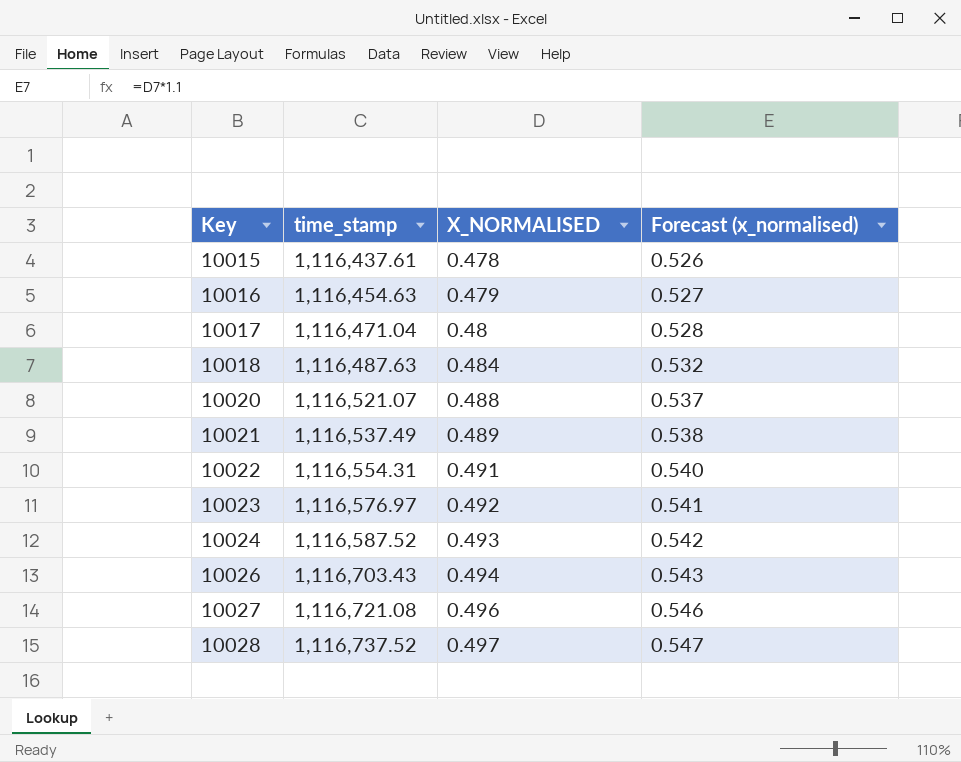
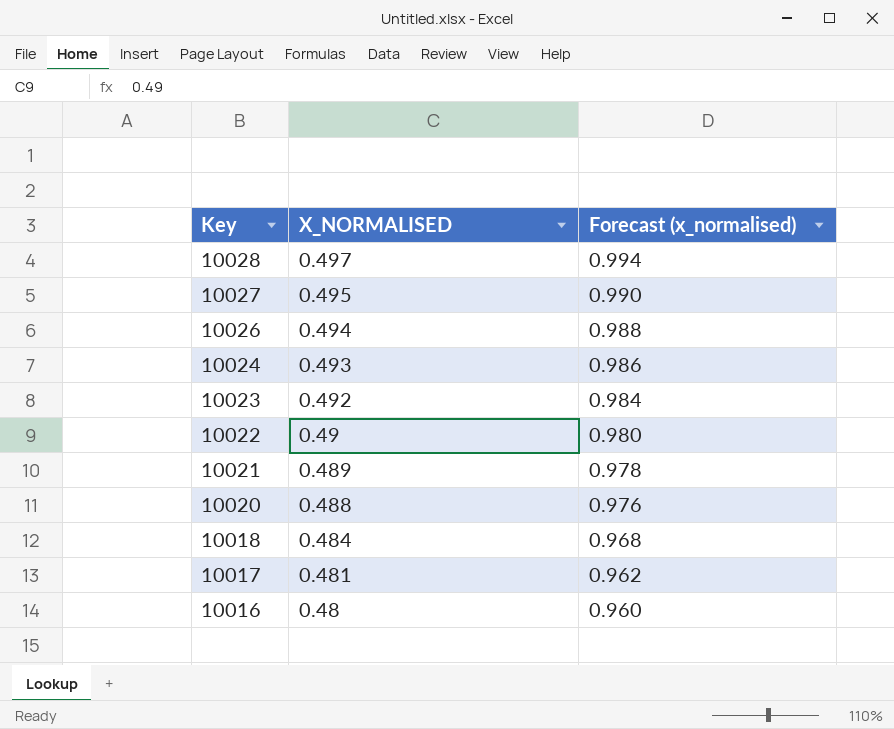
row order: Key ascending -> Key descending
column time_stamp | position: 2 -> none
column Forecast (x_normalised) | formula: [X_NORMALISED] * 1.1 -> [X_NORMALISED] * 2
row 10015: 1,116,437.61 | 0.478 | 0.526 -> none
10027 | X_NORMALISED: 0.496 -> 0.495
10022 | X_NORMALISED: 0.491 -> 0.49
10017 | X_NORMALISED: 0.48 -> 0.481
10016 | X_NORMALISED: 0.479 -> 0.48

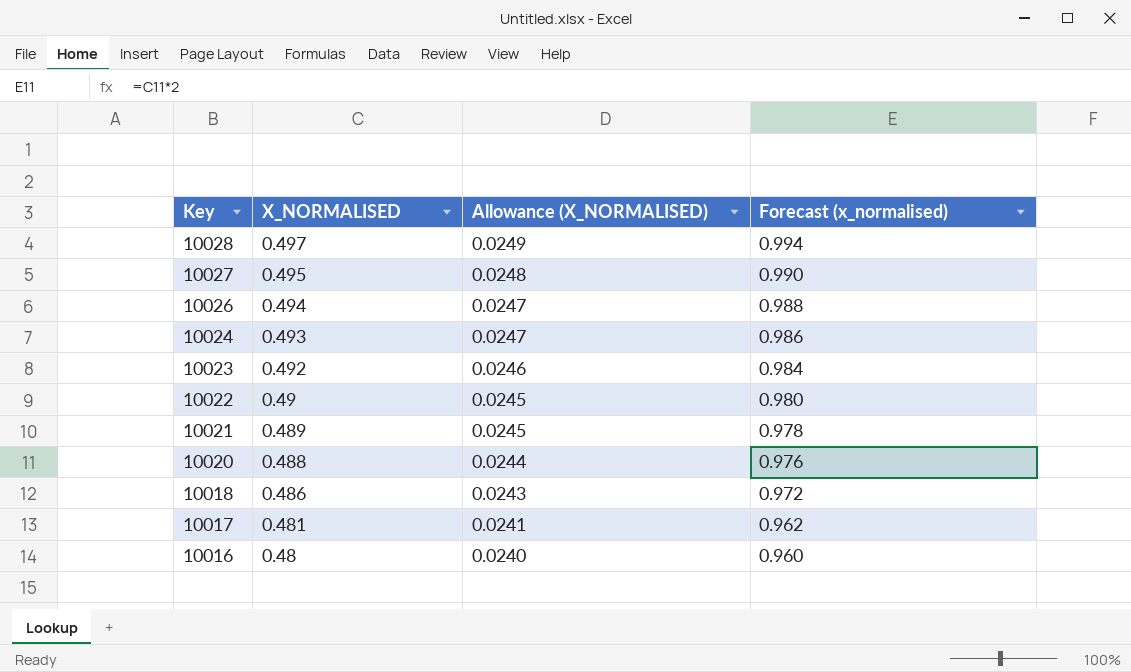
column Allowance (X_NORMALISED) | formula: none -> [X_NORMALISED] * 0.05
10018 | X_NORMALISED: 0.484 -> 0.486
10018 | Forecast (x_normalised): 0.968 -> 0.972

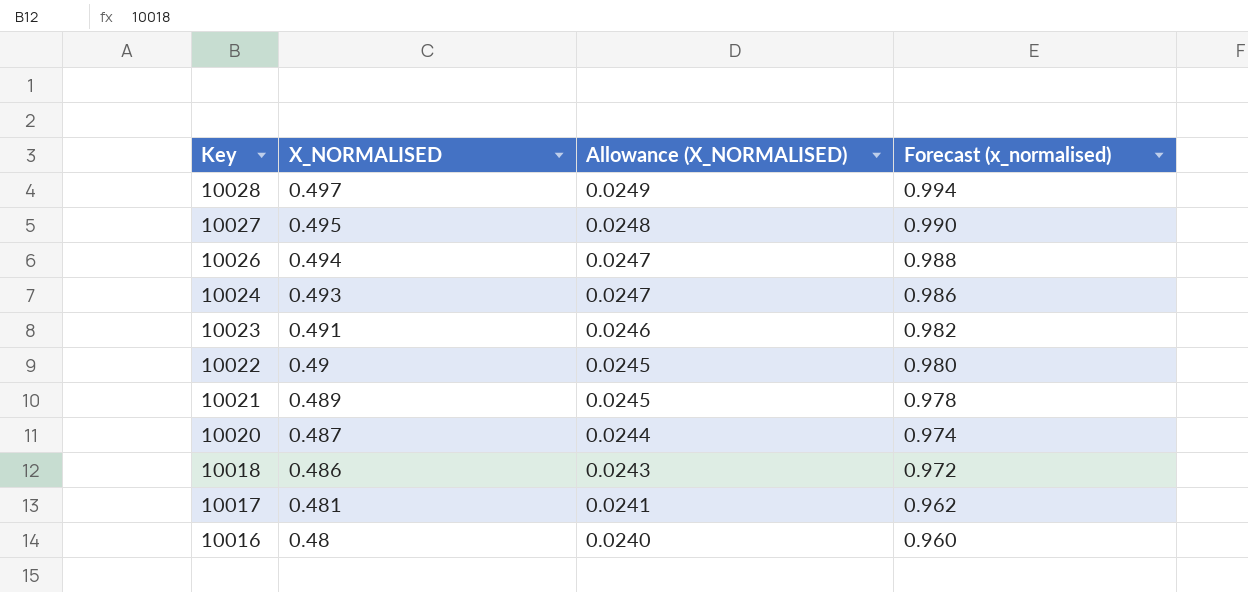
10023 | X_NORMALISED: 0.492 -> 0.491
10023 | Forecast (x_normalised): 0.984 -> 0.982
10020 | X_NORMALISED: 0.488 -> 0.487
10020 | Forecast (x_normalised): 0.976 -> 0.974

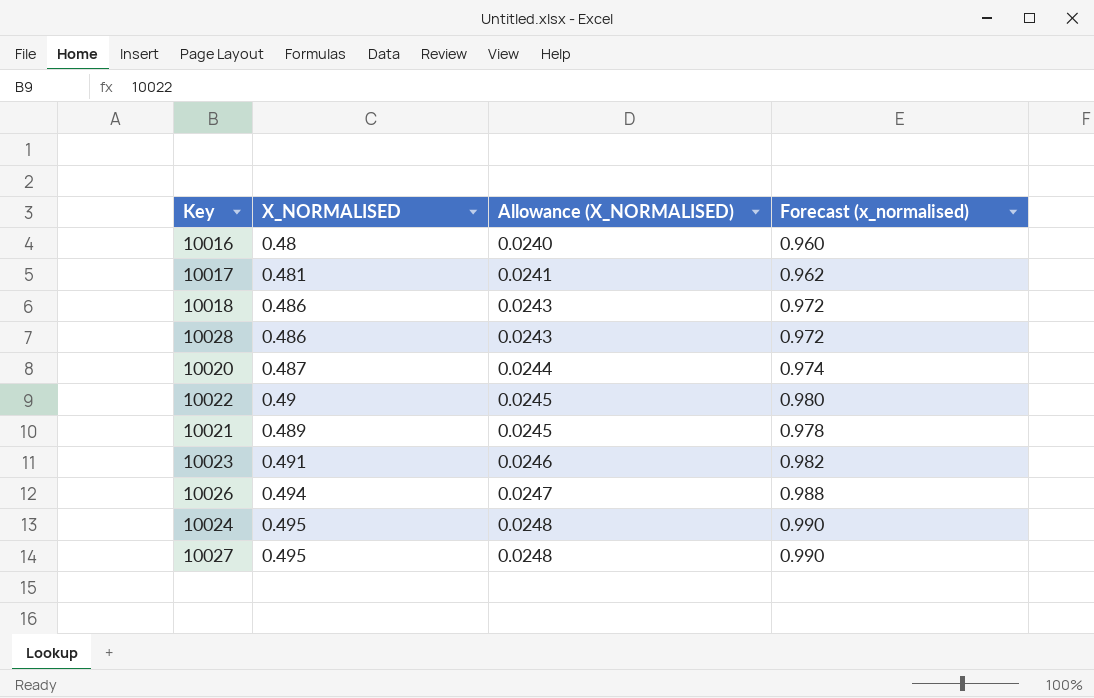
row order: Key descending -> Allowance (X_NORMALISED) ascending
10028 | X_NORMALISED: 0.497 -> 0.486
10028 | Allowance (X_NORMALISED): 0.0249 -> 0.0243
10028 | Forecast (x_normalised): 0.994 -> 0.972
10024 | X_NORMALISED: 0.493 -> 0.495
10024 | Allowance (X_NORMALISED): 0.0247 -> 0.0248
10024 | Forecast (x_normalised): 0.986 -> 0.990

